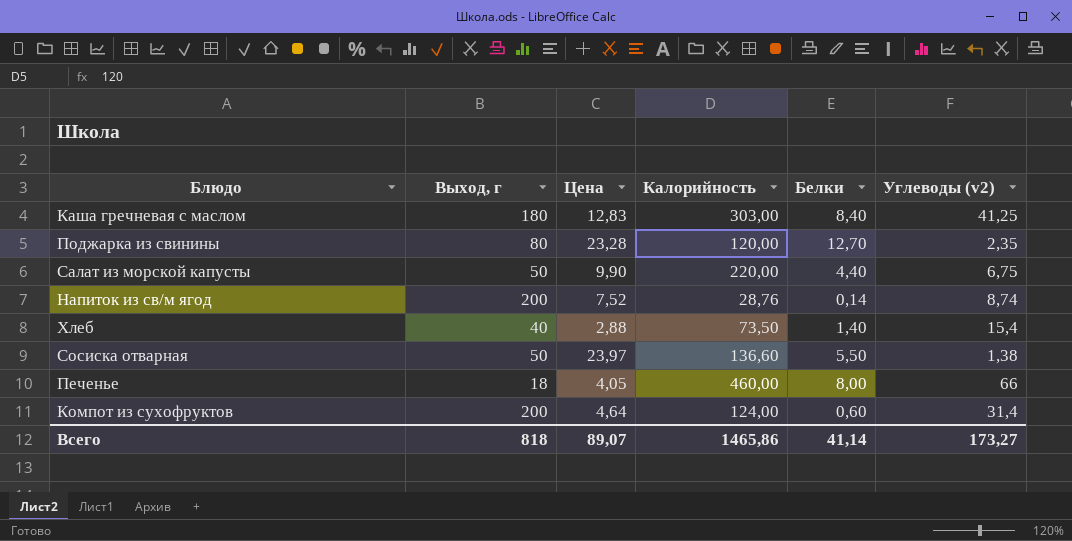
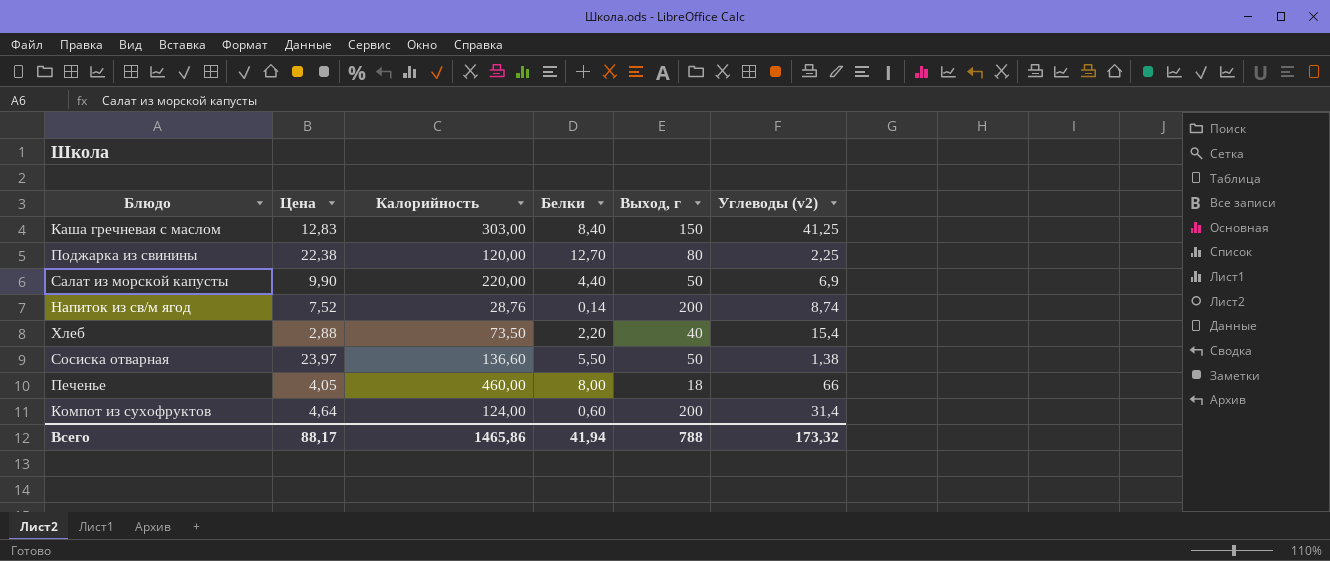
column Выход, г | position: 2 -> 5
Каша гречневая с маслом | Выход, г: 180 -> 150
Поджарка из свинины | Цена: 23,28 -> 22,38
Поджарка из свинины | Углеводы (v2): 2,35 -> 2,25
Салат из морской капусты | Углеводы (v2): 6,75 -> 6,9
Хлеб | Белки: 1,40 -> 2,20
Всего | Цена: 89,07 -> 88,17
Всего | Белки: 41,14 -> 41,94
Всего | Выход, г: 818 -> 788
Всего | Углеводы (v2): 173,27 -> 173,32

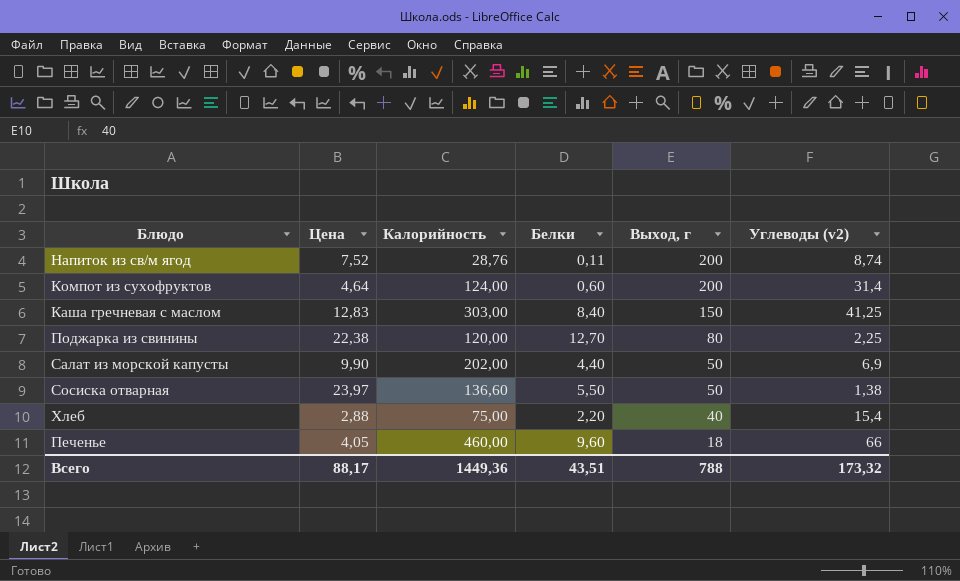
row order: none -> Выход, г descending
Напиток из св/м ягод | Белки: 0,14 -> 0,11
Салат из морской капусты | Калорийность: 220,00 -> 202,00
Хлеб | Калорийность: 73,50 -> 75,00
Печенье | Белки: 8,00 -> 9,60
Всего | Калорийность: 1465,86 -> 1449,36
Всего | Белки: 41,94 -> 43,51

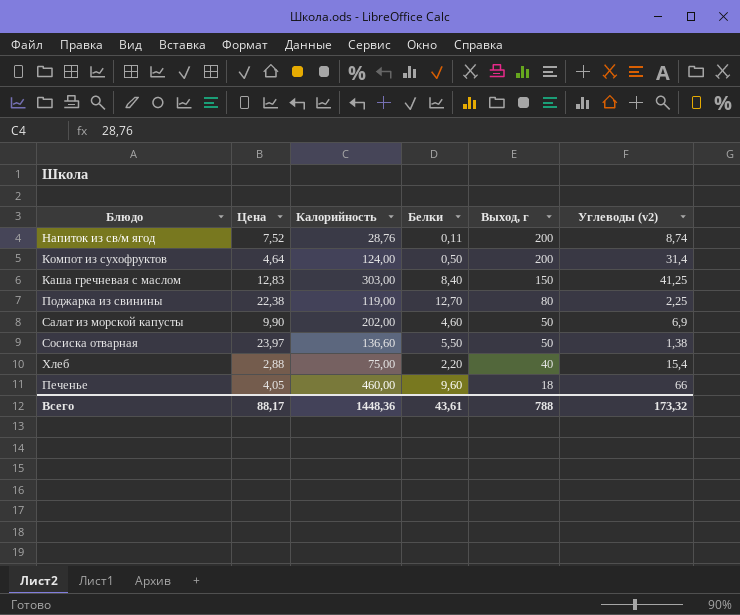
Компот из сухофруктов | Белки: 0,60 -> 0,50
Поджарка из свинины | Калорийность: 120,00 -> 119,00
Салат из морской капусты | Белки: 4,40 -> 4,60
Всего | Калорийность: 1449,36 -> 1448,36
Всего | Белки: 43,51 -> 43,61

